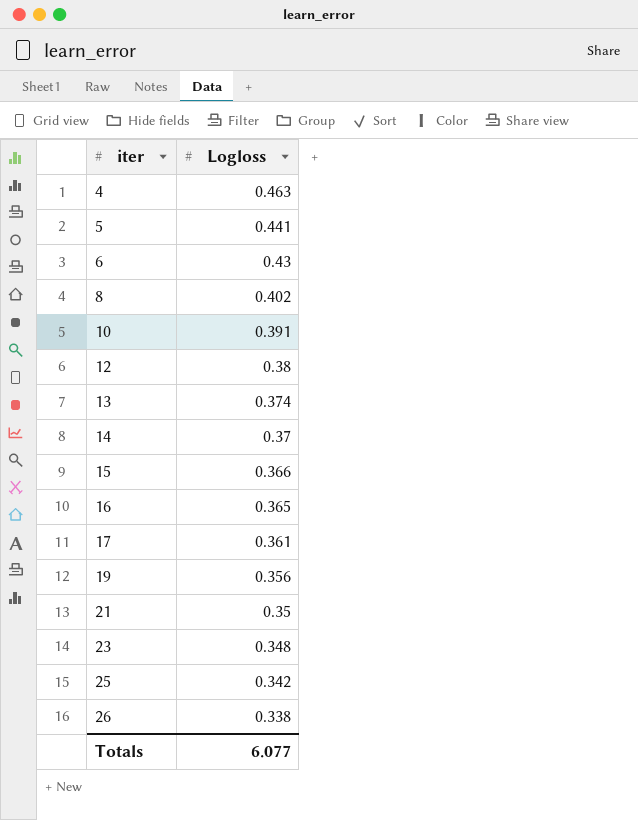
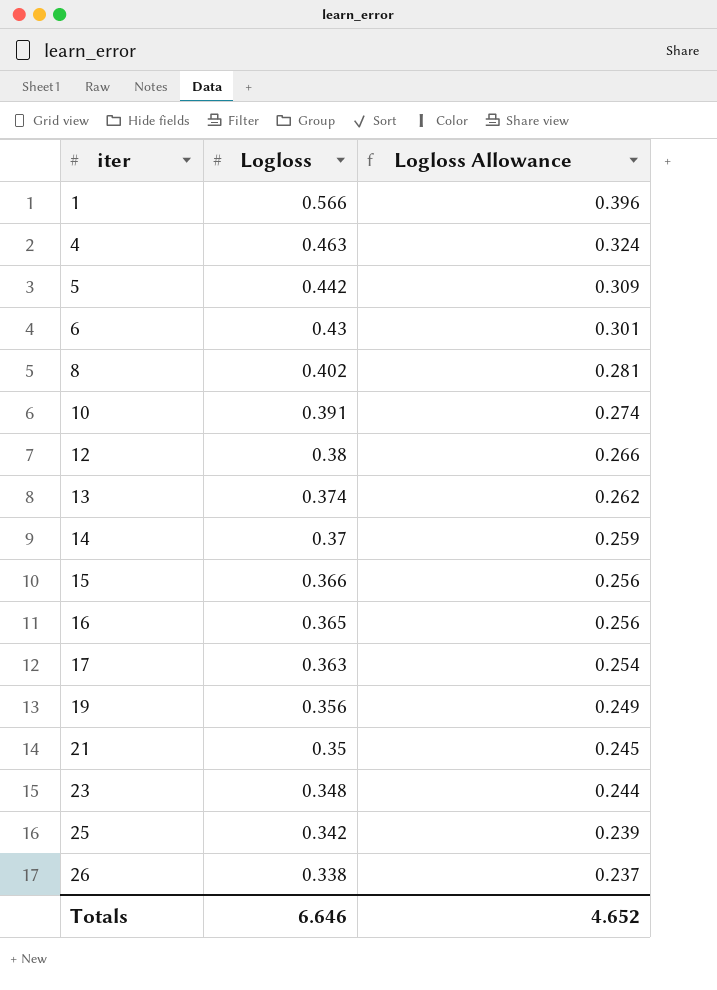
column Logloss Allowance | formula: none -> [Logloss] * 0.7
row 1: none -> 0.566 | 0.396
5 | Logloss: 0.441 -> 0.442
17 | Logloss: 0.361 -> 0.363
Totals | Logloss: 6.077 -> 6.646

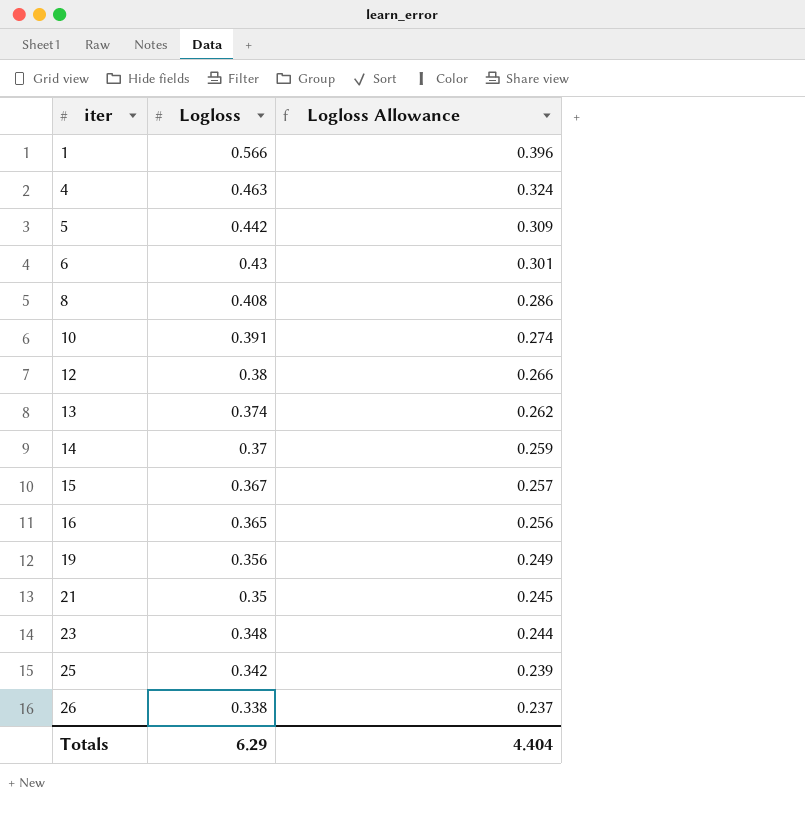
row 17: 0.363 | 0.254 -> none
8 | Logloss: 0.402 -> 0.408
8 | Logloss Allowance: 0.281 -> 0.286
15 | Logloss: 0.366 -> 0.367
15 | Logloss Allowance: 0.256 -> 0.257
Totals | Logloss: 6.646 -> 6.29
Totals | Logloss Allowance: 4.652 -> 4.404

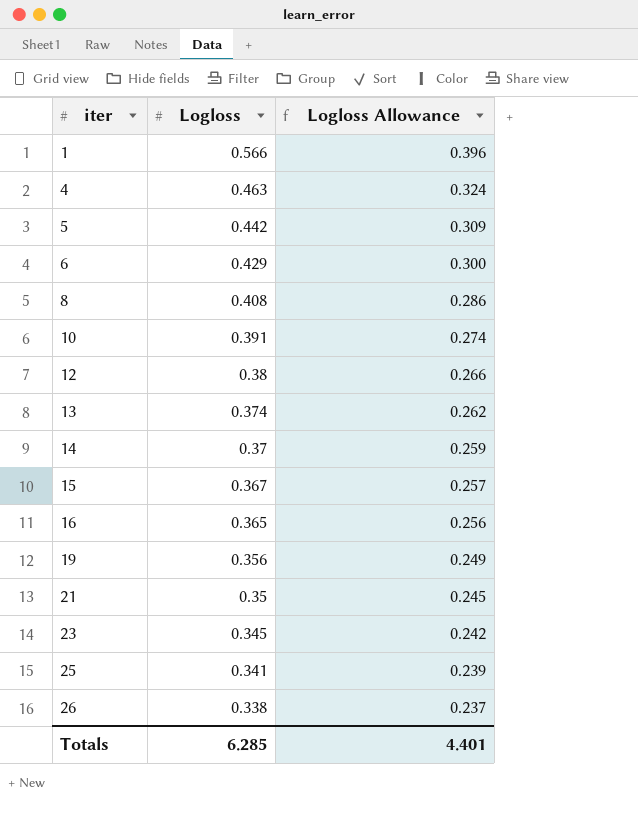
6 | Logloss: 0.43 -> 0.429
6 | Logloss Allowance: 0.301 -> 0.300
23 | Logloss: 0.348 -> 0.345
23 | Logloss Allowance: 0.244 -> 0.242
25 | Logloss: 0.342 -> 0.341
Totals | Logloss: 6.29 -> 6.285
Totals | Logloss Allowance: 4.404 -> 4.401

